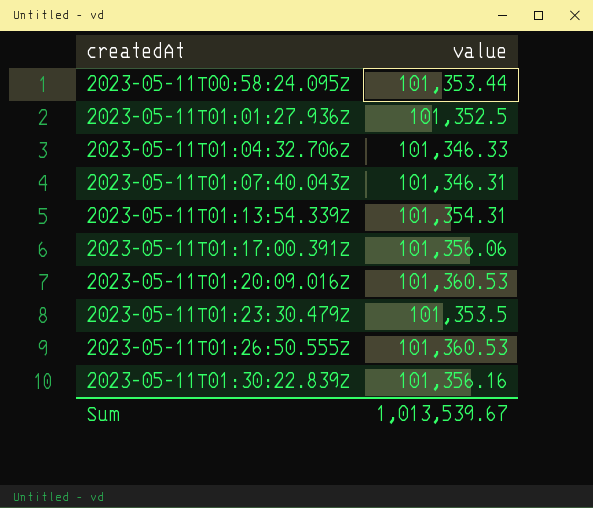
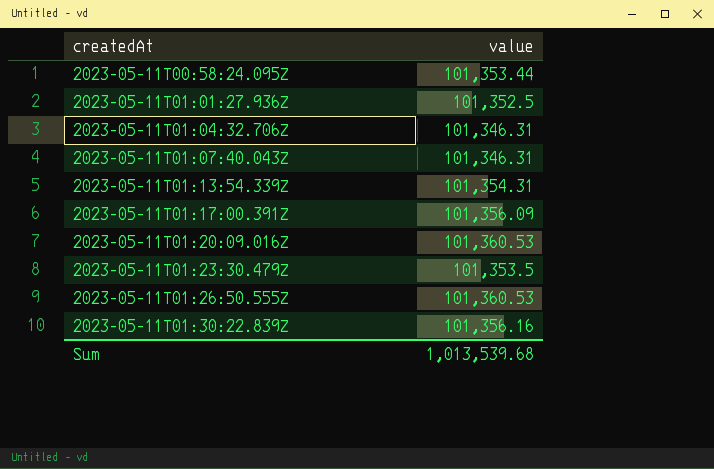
2023-05-11T01:04:32.706Z | value: 101,346.33 -> 101,346.31
2023-05-11T01:17:00.391Z | value: 101,356.06 -> 101,356.09
Sum | value: 1,013,539.67 -> 1,013,539.68

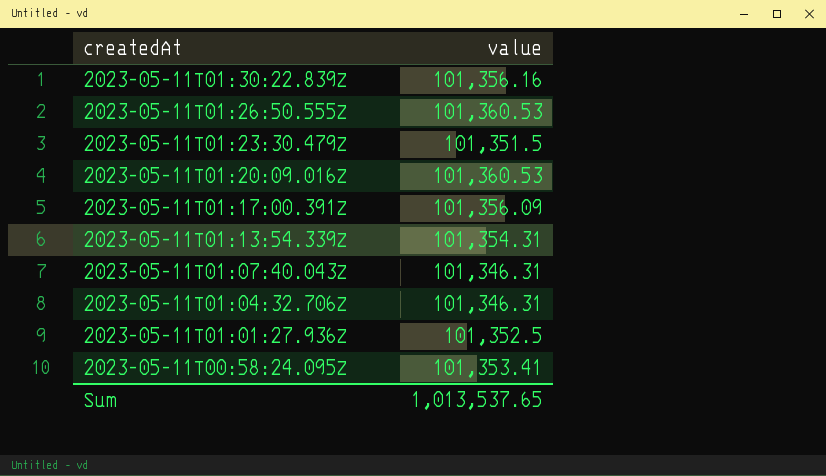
row order: createdAt ascending -> createdAt descending
2023-05-11T01:23:30.479Z | value: 101,353.5 -> 101,351.5
2023-05-11T00:58:24.095Z | value: 101,353.44 -> 101,353.41
Sum | value: 1,013,539.68 -> 1,013,537.65

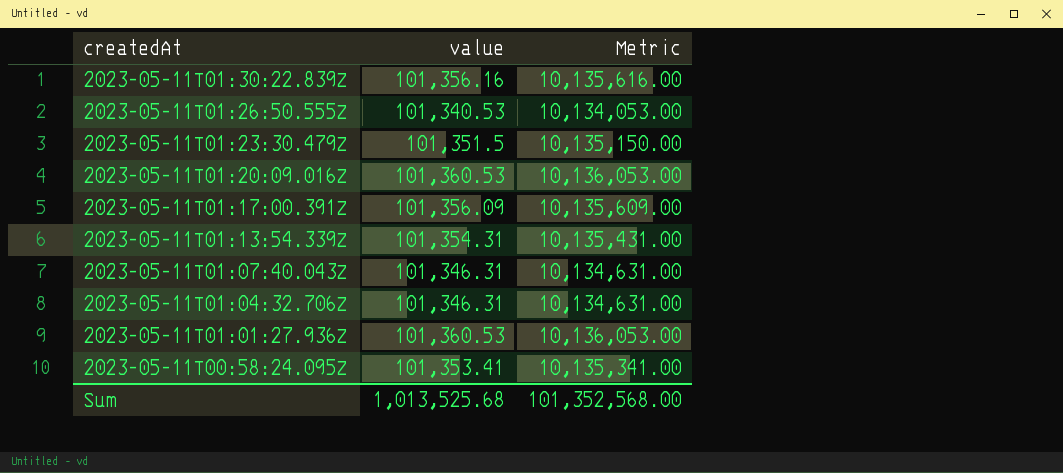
column Metric | formula: none -> [value] * 100
2023-05-11T01:26:50.555Z | value: 101,360.53 -> 101,340.53
2023-05-11T01:01:27.936Z | value: 101,352.5 -> 101,360.53
Sum | value: 1,013,537.65 -> 1,013,525.68

